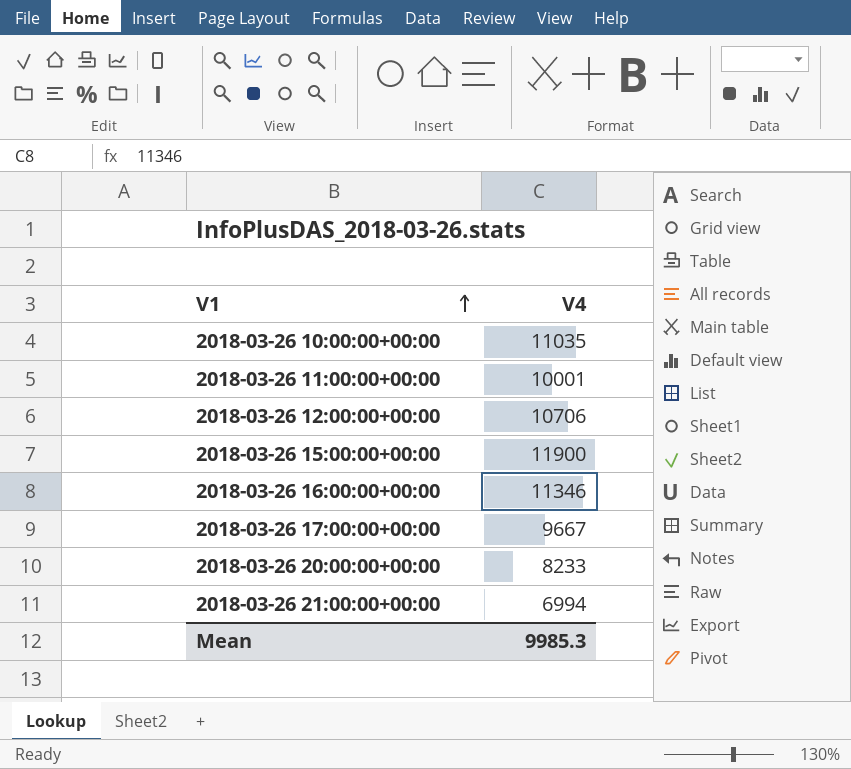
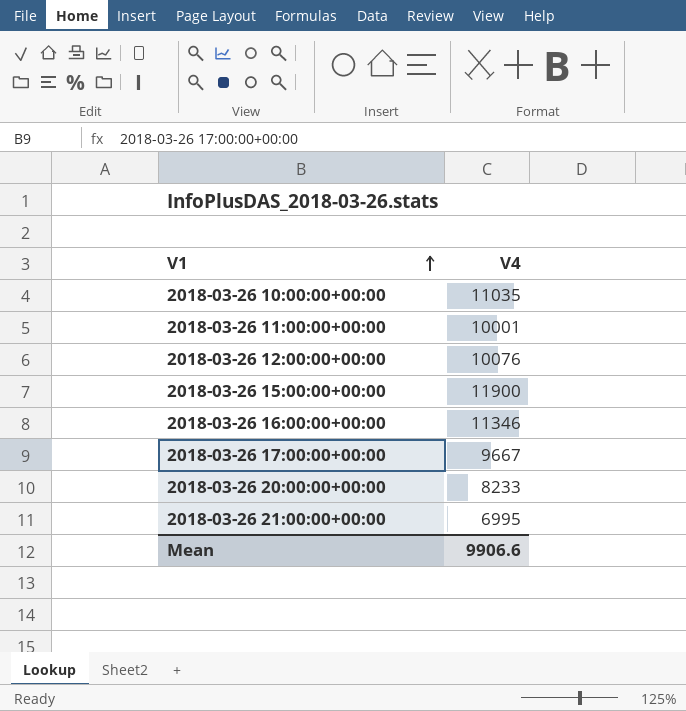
2018-03-26 12:00:00+00:00 | V4: 10706 -> 10076
2018-03-26 21:00:00+00:00 | V4: 6994 -> 6995
Mean | V4: 9985.3 -> 9906.6

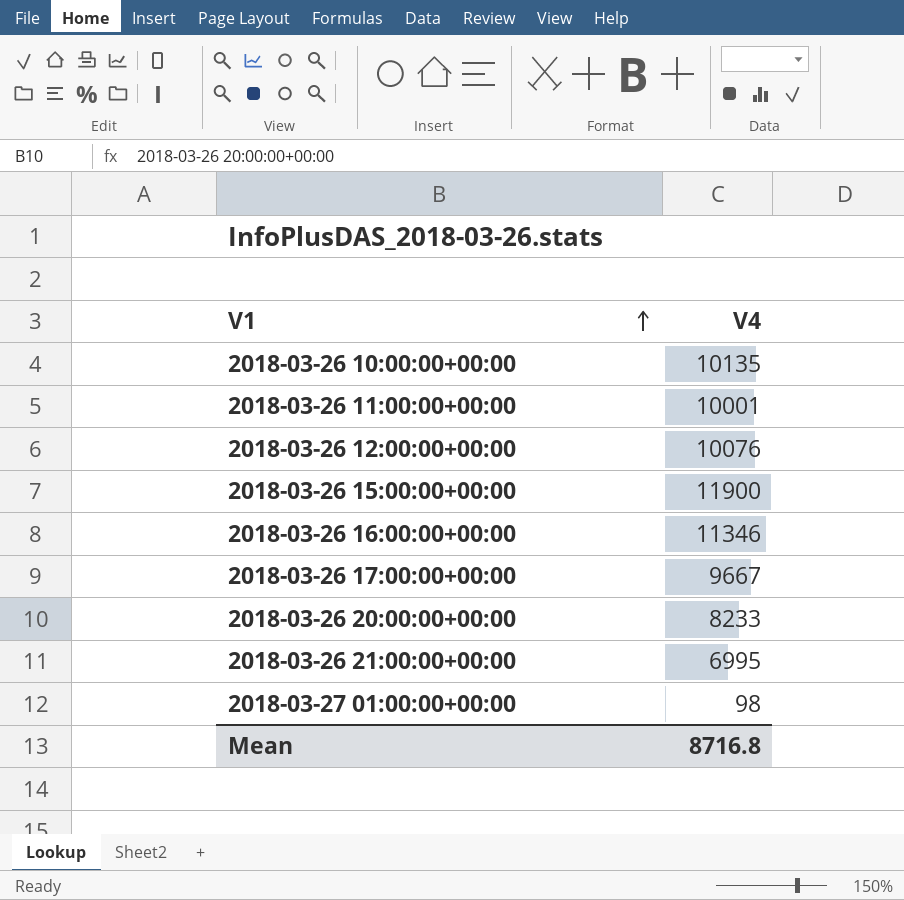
2018-03-26 10:00:00+00:00 | V4: 11035 -> 10135
row 2018-03-27 01:00:00+00:00: none -> 98
Mean | V4: 9906.6 -> 8716.8

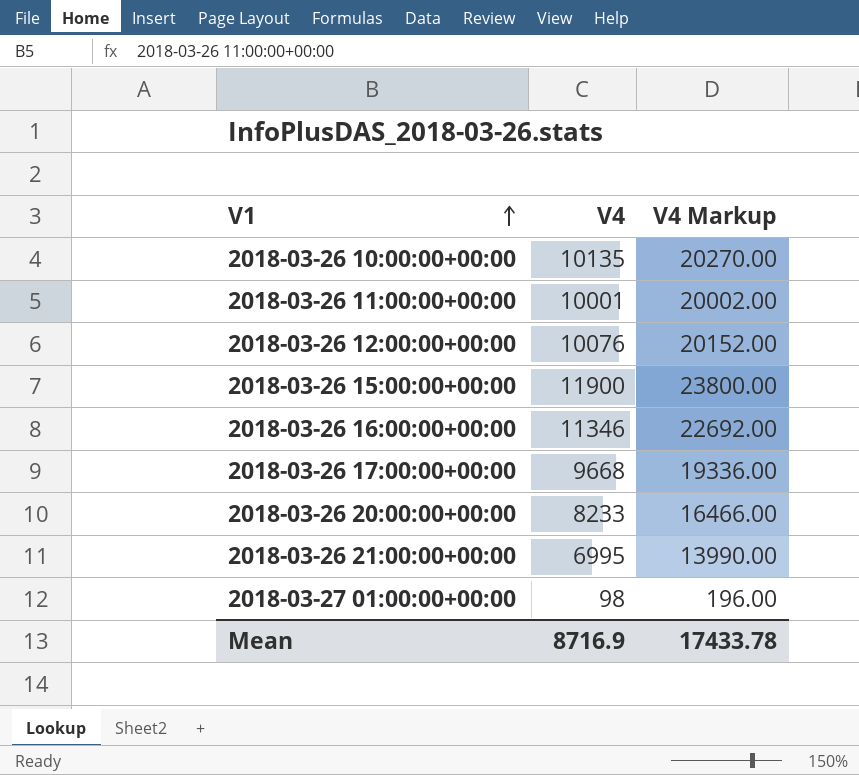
column V4 Markup | formula: none -> [V4] * 2
2018-03-26 17:00:00+00:00 | V4: 9667 -> 9668
Mean | V4: 8716.8 -> 8716.9

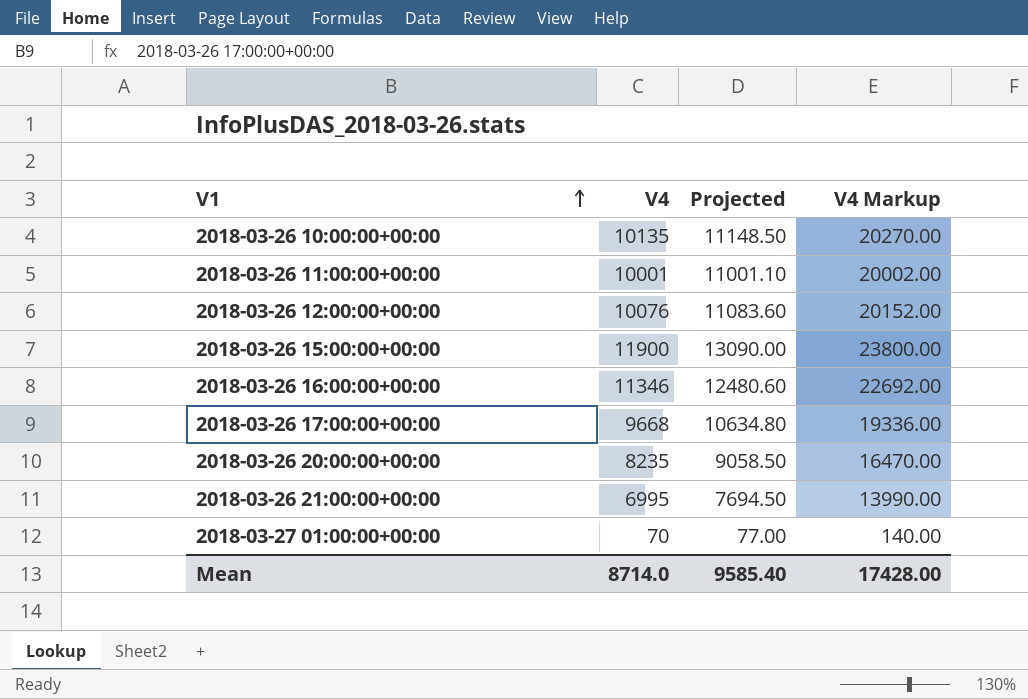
column Projected | formula: none -> [V4] * 1.1
2018-03-26 20:00:00+00:00 | V4: 8233 -> 8235
2018-03-26 20:00:00+00:00 | V4 Markup: 16466.00 -> 16470.00
2018-03-27 01:00:00+00:00 | V4: 98 -> 70
2018-03-27 01:00:00+00:00 | V4 Markup: 196.00 -> 140.00
Mean | V4: 8716.9 -> 8714.0
Mean | V4 Markup: 17433.78 -> 17428.00

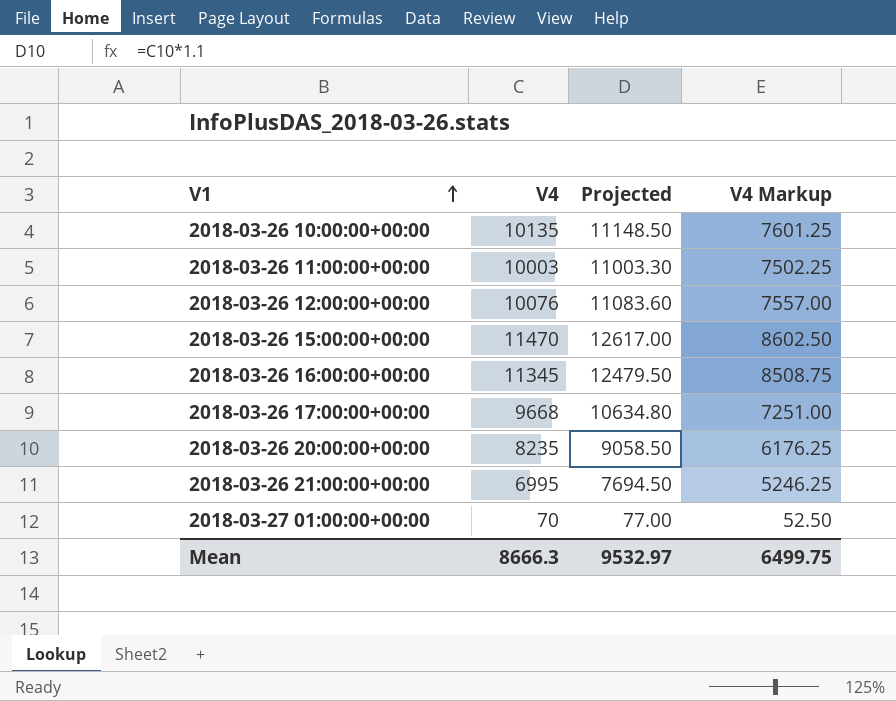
column V4 Markup | formula: [V4] * 2 -> [V4] * 0.75
2018-03-26 11:00:00+00:00 | V4: 10001 -> 10003
2018-03-26 11:00:00+00:00 | Projected: 11001.10 -> 11003.30
2018-03-26 15:00:00+00:00 | V4: 11900 -> 11470
2018-03-26 15:00:00+00:00 | Projected: 13090.00 -> 12617.00
2018-03-26 16:00:00+00:00 | V4: 11346 -> 11345
2018-03-26 16:00:00+00:00 | Projected: 12480.60 -> 12479.50
Mean | V4: 8714.0 -> 8666.3
Mean | Projected: 9585.40 -> 9532.97
Mean | V4 Markup: 17428.00 -> 6499.75

